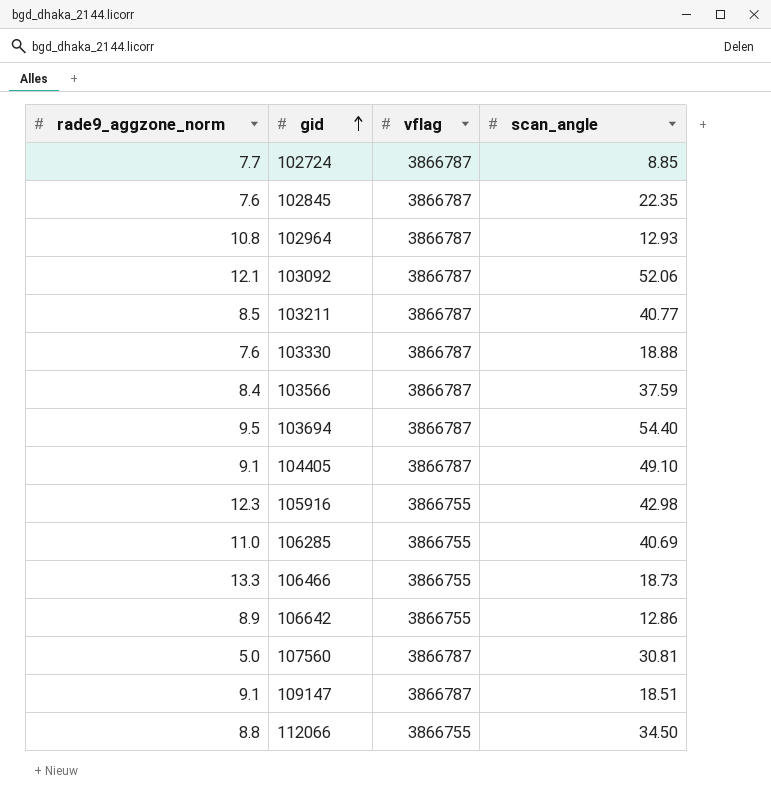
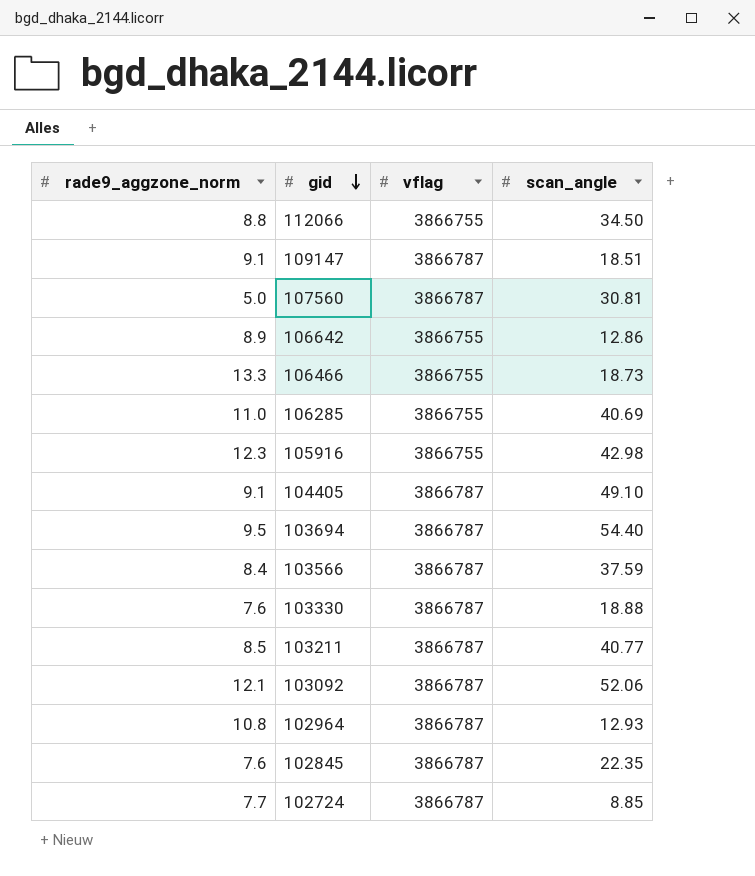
row order: gid ascending -> gid descending

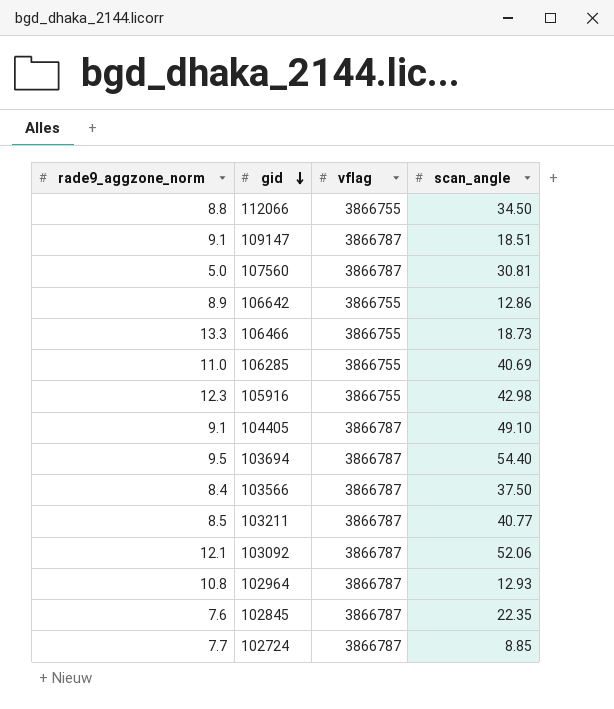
row 103330: 7.6 | 3866787 | 18.88 -> none
103566 | scan_angle: 37.59 -> 37.50

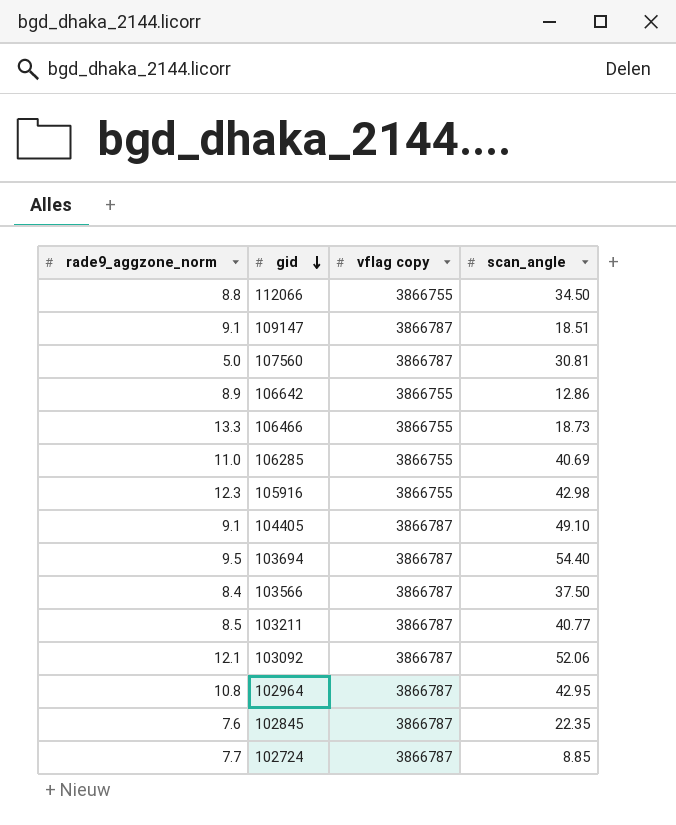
column name: vflag -> vflag copy
102964 | scan_angle: 12.93 -> 42.95

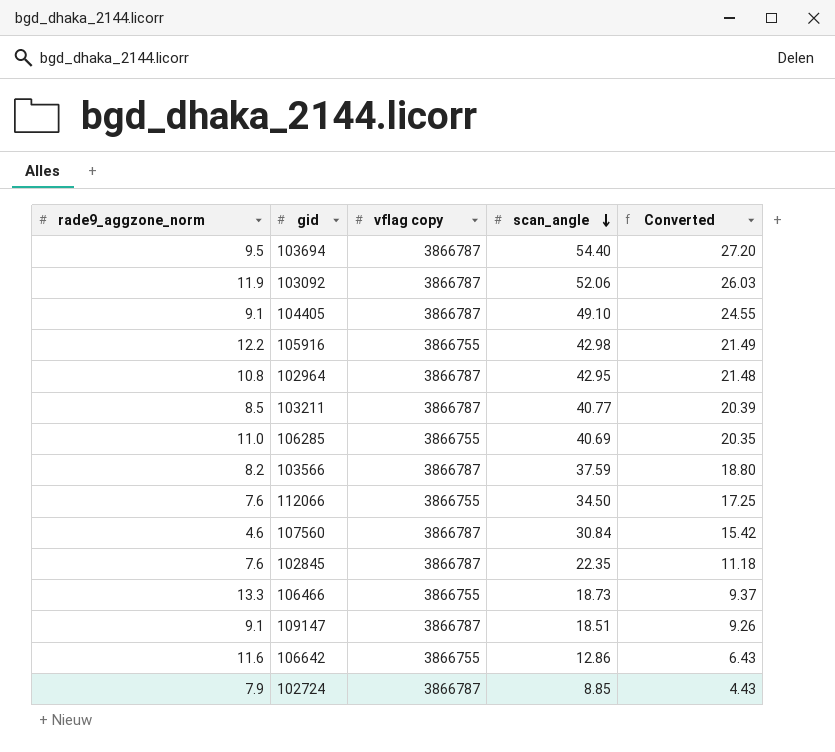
row order: gid descending -> scan_angle descending
column Converted | formula: none -> [scan_angle] * 0.5
103092 | rade9_aggzone_norm: 12.1 -> 11.9
105916 | rade9_aggzone_norm: 12.3 -> 12.2
103566 | rade9_aggzone_norm: 8.4 -> 8.2
103566 | scan_angle: 37.50 -> 37.59
112066 | rade9_aggzone_norm: 8.8 -> 7.6
107560 | rade9_aggzone_norm: 5.0 -> 4.6
107560 | scan_angle: 30.81 -> 30.84
106642 | rade9_aggzone_norm: 8.9 -> 11.6
102724 | rade9_aggzone_norm: 7.7 -> 7.9

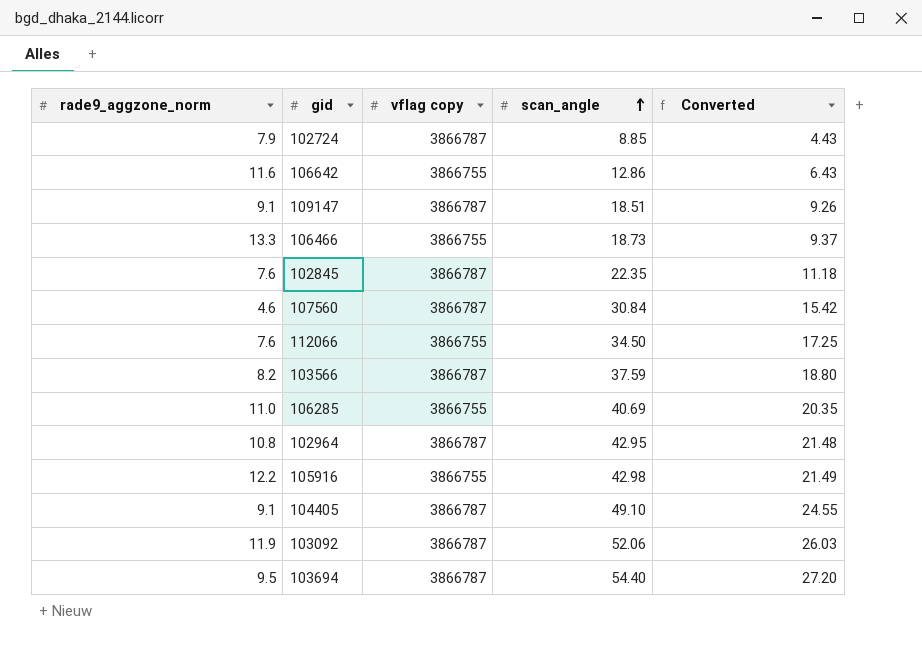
row order: scan_angle descending -> scan_angle ascending
row 103211: 8.5 | 3866787 | 40.77 | 20.39 -> none

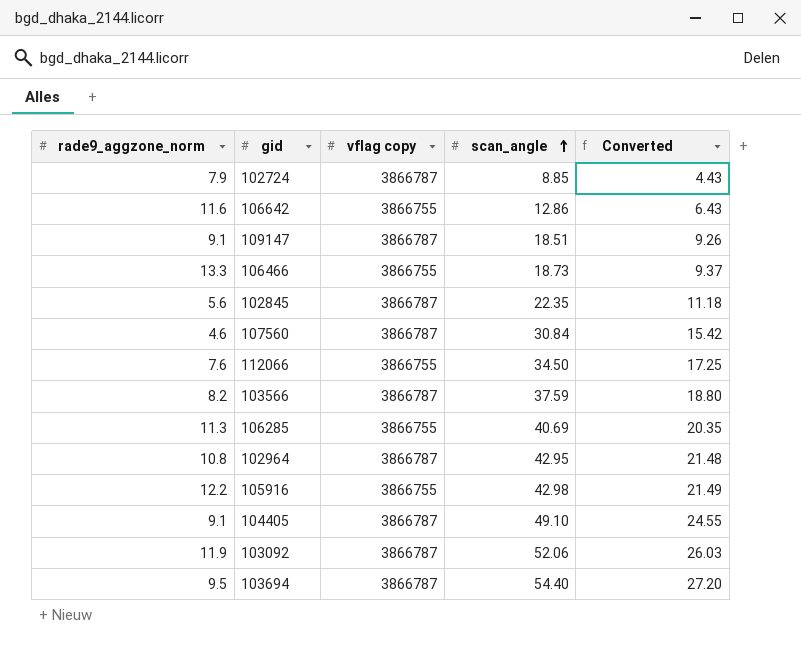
102845 | rade9_aggzone_norm: 7.6 -> 5.6
106285 | rade9_aggzone_norm: 11.0 -> 11.3

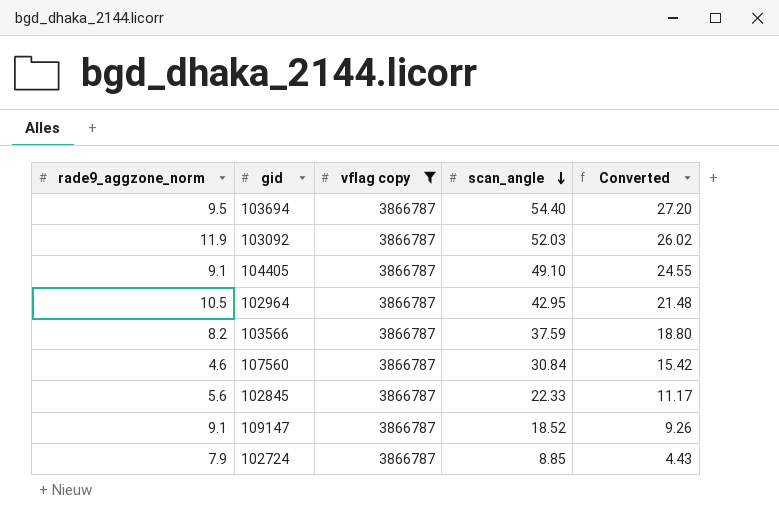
filter: none -> vflag copy = 3866787
row order: scan_angle ascending -> scan_angle descending
103092 | scan_angle: 52.06 -> 52.03
103092 | Converted: 26.03 -> 26.02
102964 | rade9_aggzone_norm: 10.8 -> 10.5
102845 | scan_angle: 22.35 -> 22.33
102845 | Converted: 11.18 -> 11.17
109147 | scan_angle: 18.51 -> 18.52

